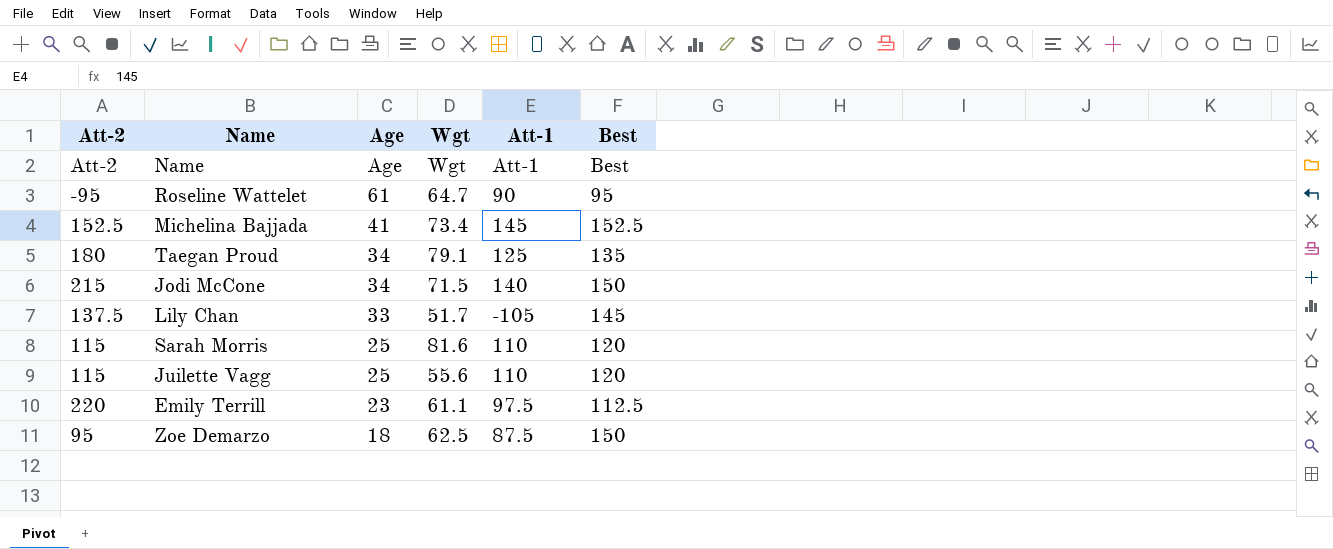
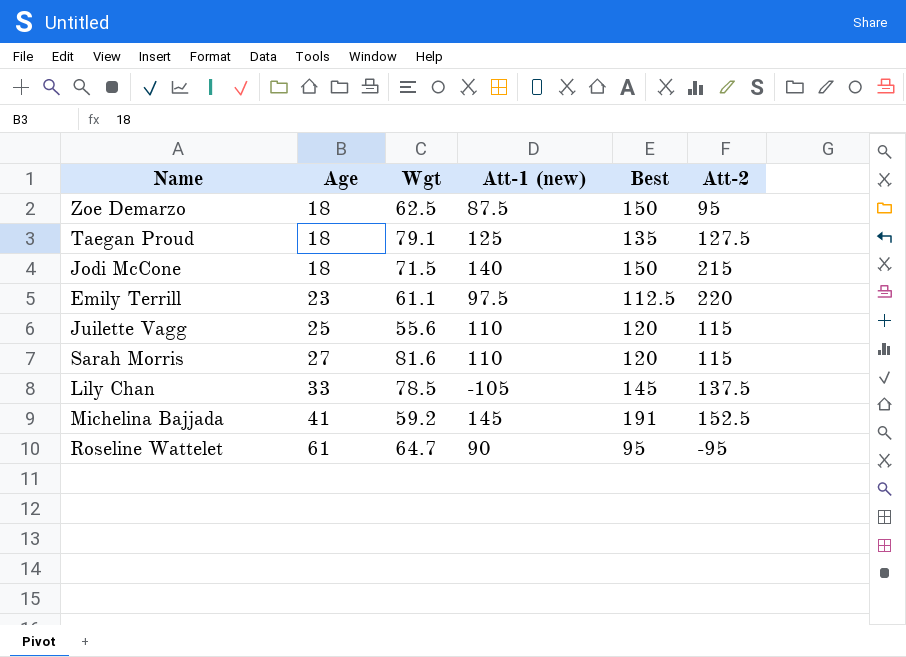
row order: Age descending -> Age ascending
column name: Att-1 -> Att-1 (new)
column Att-2 | position: 1 -> 6
row Name: Att-2 | Age | Wgt | Att-1 | Best -> none
Taegan Proud | Age: 34 -> 18
Taegan Proud | Att-2: 180 -> 127.5
Jodi McCone | Age: 34 -> 18
Sarah Morris | Age: 25 -> 27
Lily Chan | Wgt: 51.7 -> 78.5
Michelina Bajjada | Wgt: 73.4 -> 59.2
Michelina Bajjada | Best: 152.5 -> 191

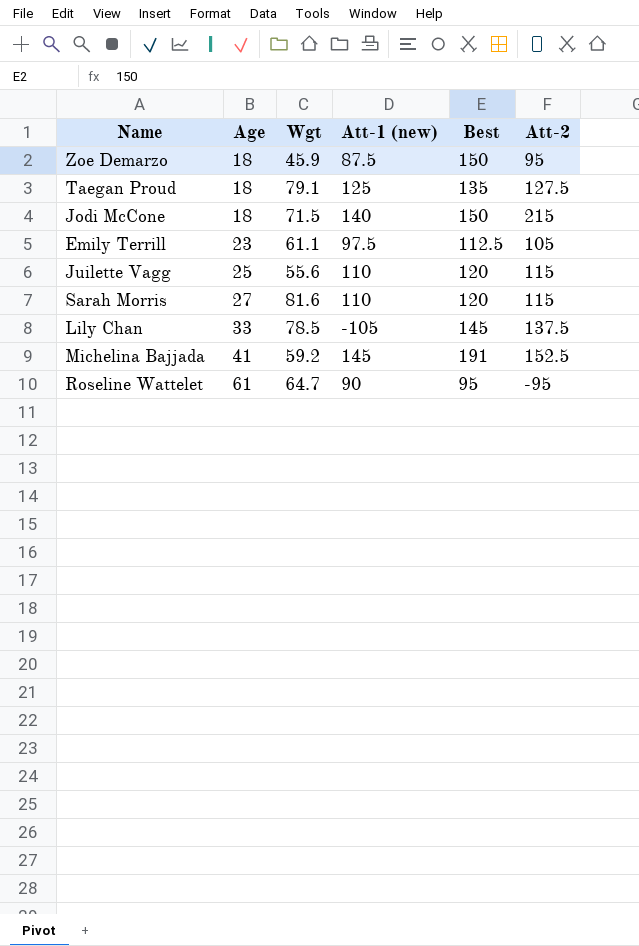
Zoe Demarzo | Wgt: 62.5 -> 45.9
Emily Terrill | Att-2: 220 -> 105

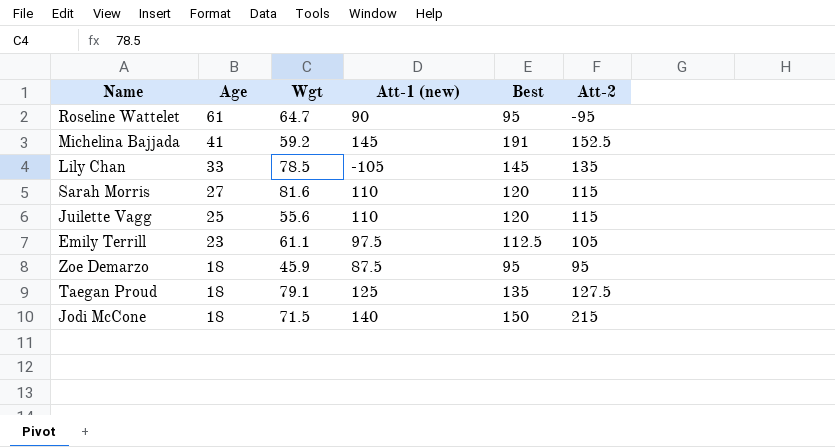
row order: Age ascending -> Age descending
Lily Chan | Att-2: 137.5 -> 135
Zoe Demarzo | Best: 150 -> 95

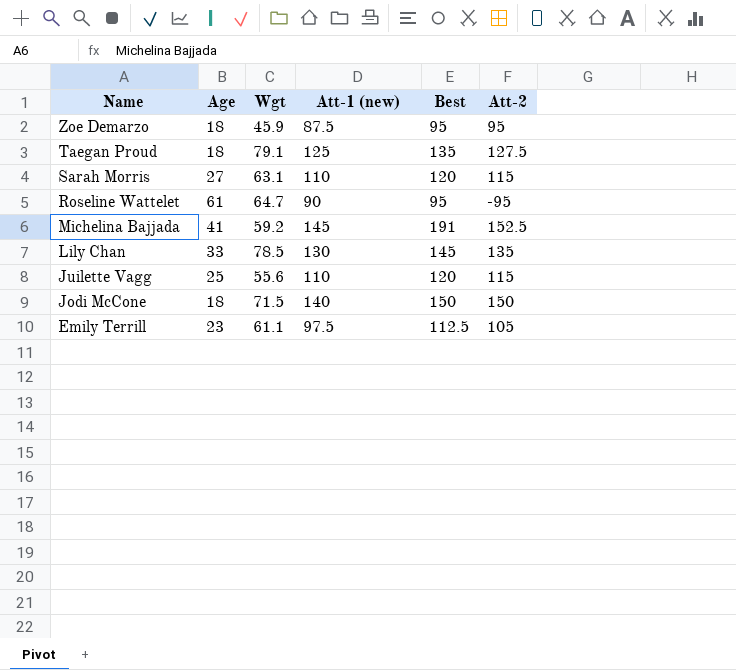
row order: Age descending -> Name descending
Sarah Morris | Wgt: 81.6 -> 63.1
Lily Chan | Att-1 (new): -105 -> 130
Jodi McCone | Att-2: 215 -> 150

